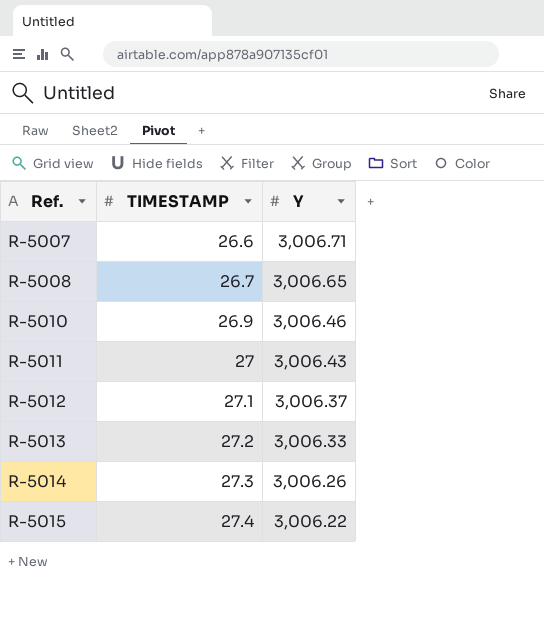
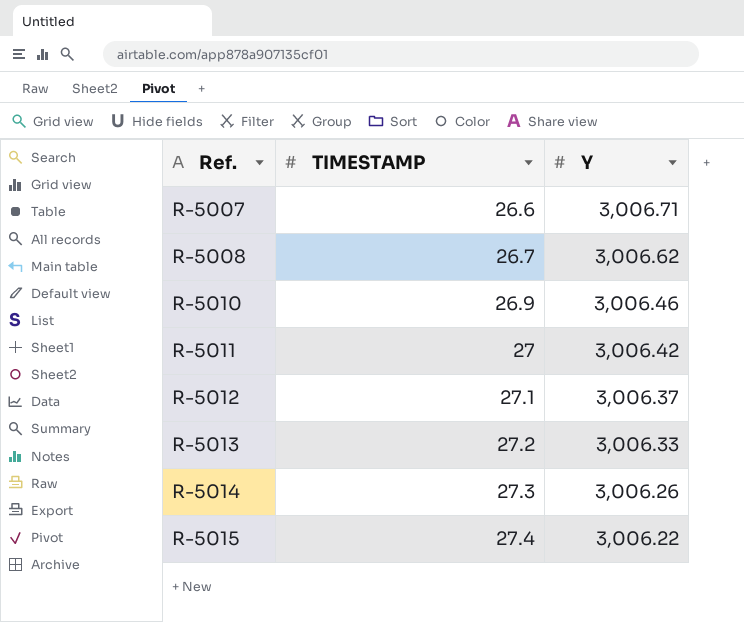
R-5008 | Y: 3,006.65 -> 3,006.62
R-5011 | Y: 3,006.43 -> 3,006.42

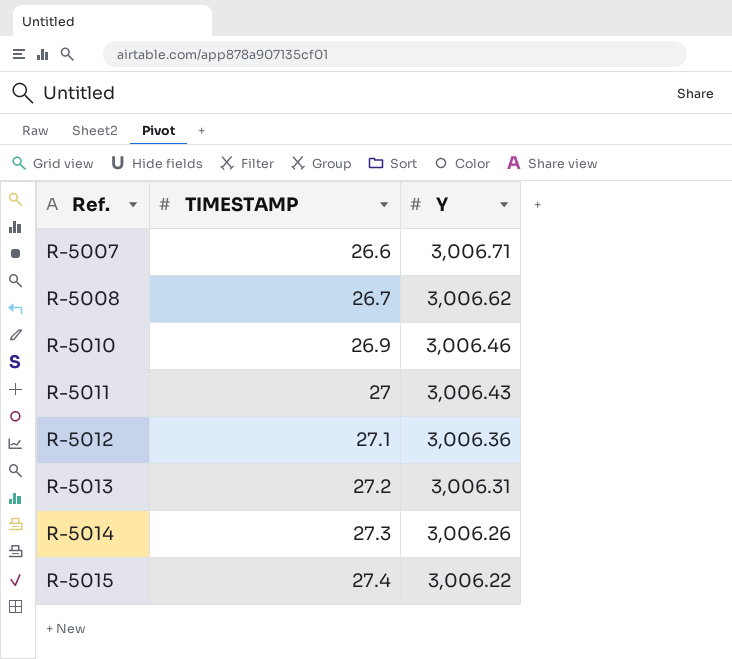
R-5011 | Y: 3,006.42 -> 3,006.43
R-5012 | Y: 3,006.37 -> 3,006.36
R-5013 | Y: 3,006.33 -> 3,006.31

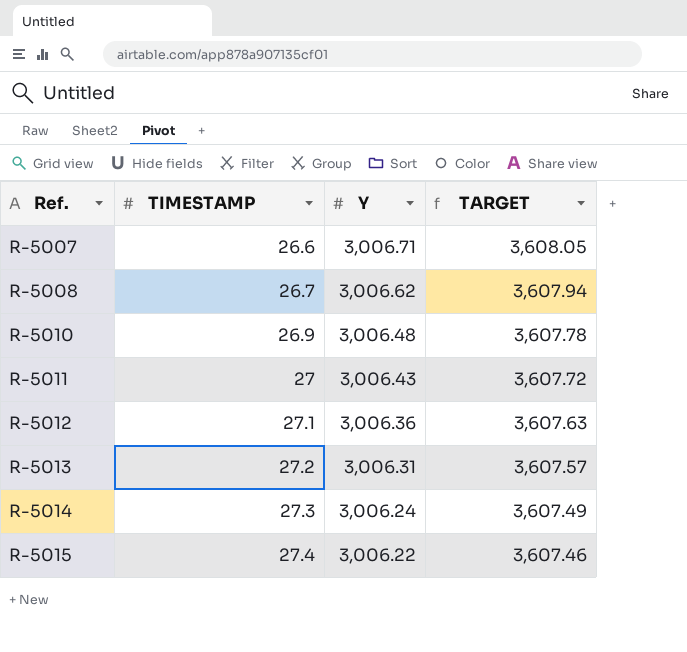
column TARGET | formula: none -> [Y] * 1.2
R-5010 | Y: 3,006.46 -> 3,006.48
R-5014 | Y: 3,006.26 -> 3,006.24

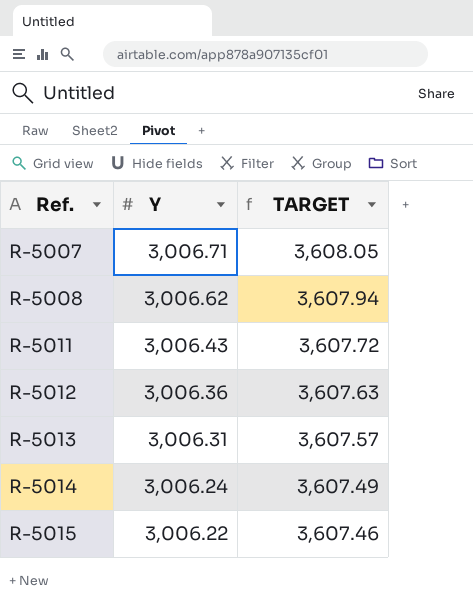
column TIMESTAMP | position: 2 -> none
row R-5010: 26.9 | 3,006.48 | 3,607.78 -> none

